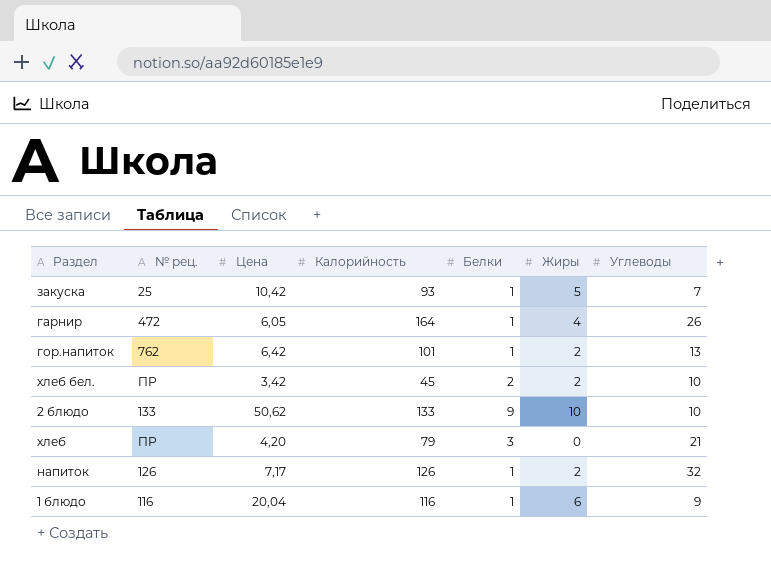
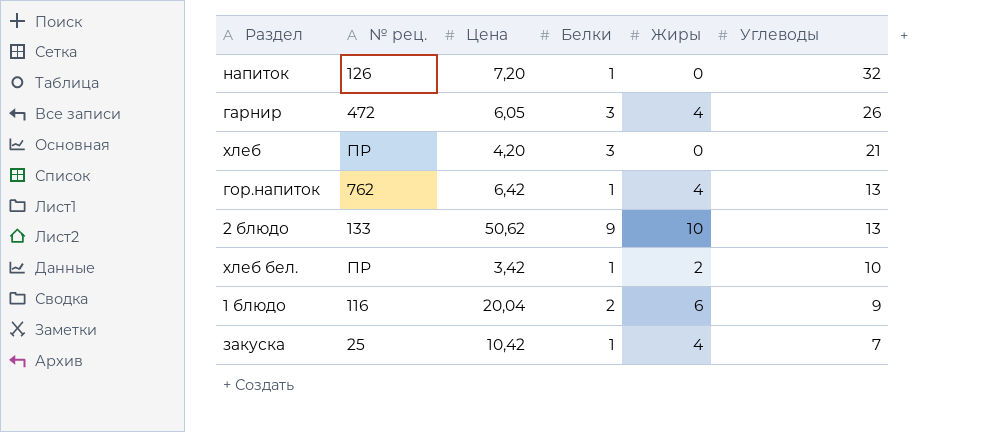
row order: none -> Углеводы descending
column Калорийность | position: 4 -> none
напиток | Цена: 7,17 -> 7,20
напиток | Жиры: 2 -> 0
гарнир | Белки: 1 -> 3
гор.напиток | Жиры: 2 -> 4
2 блюдо | Углеводы: 10 -> 13
хлеб бел. | Белки: 2 -> 1
1 блюдо | Белки: 1 -> 2
закуска | Жиры: 5 -> 4

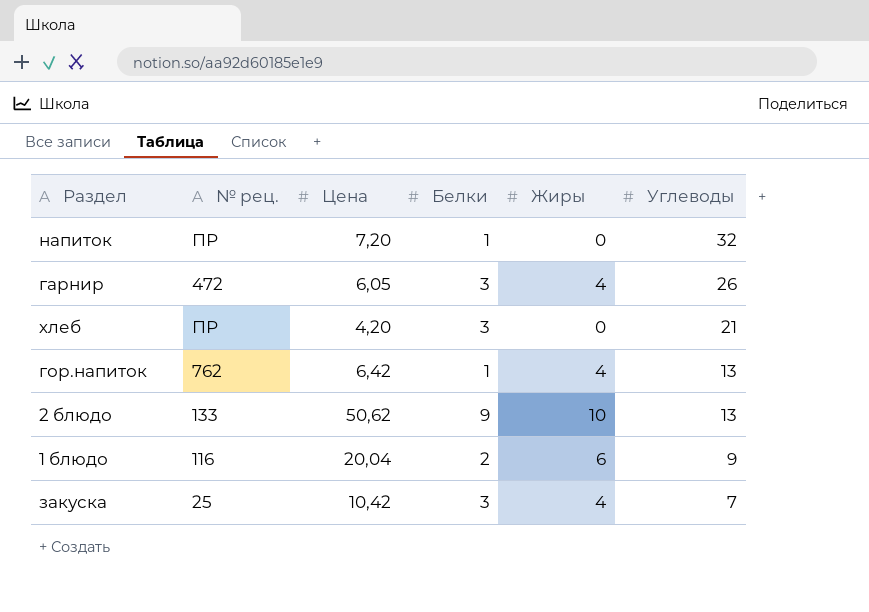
row хлеб бел.: ПР | 3,42 | 1 | 2 | 10 -> none
напиток | № рец.: 126 -> ПР
закуска | Белки: 1 -> 3

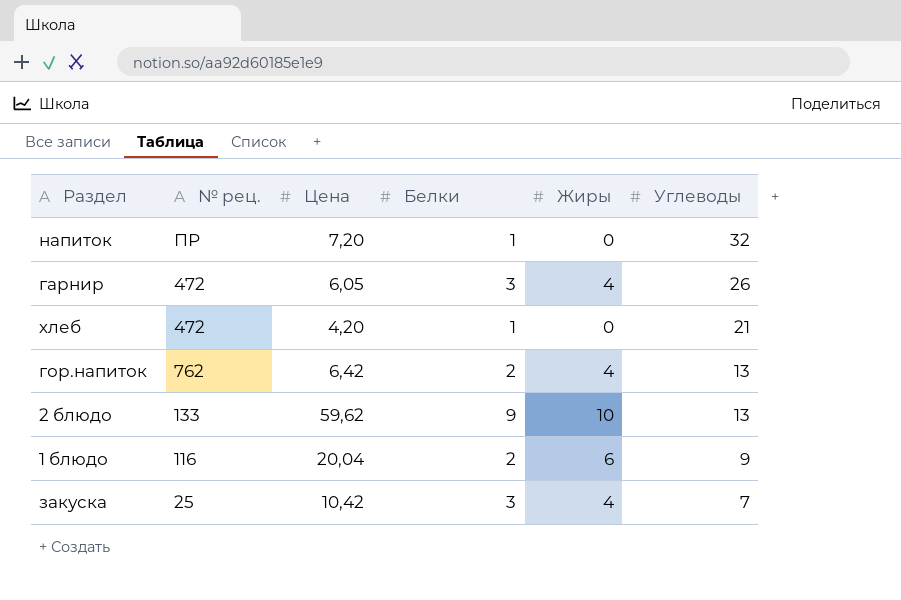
хлеб | № рец.: ПР -> 472
хлеб | Белки: 3 -> 1
гор.напиток | Белки: 1 -> 2
2 блюдо | Цена: 50,62 -> 59,62

